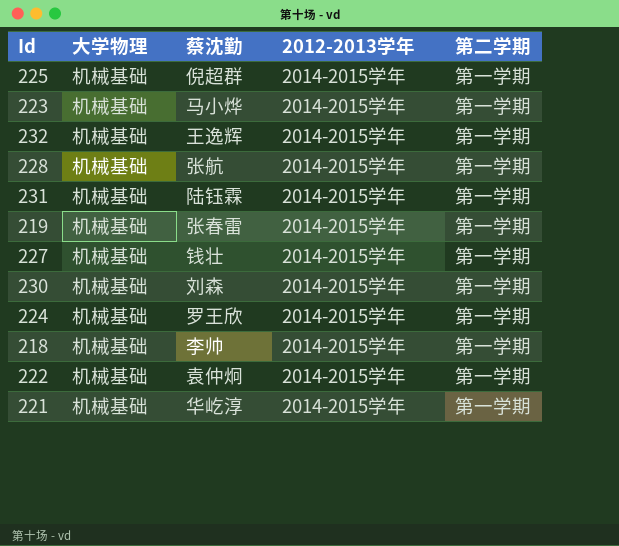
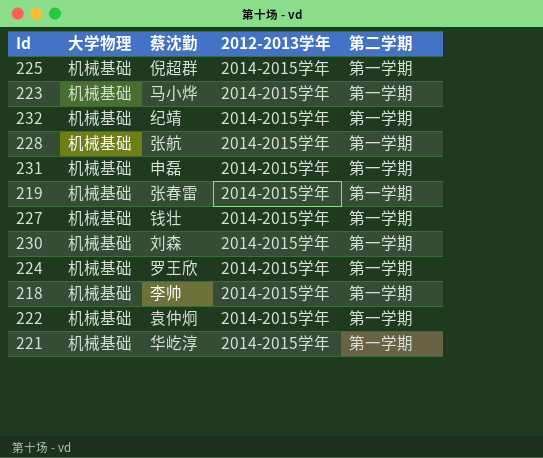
232 | 蔡沈勤: 王逸辉 -> 纪靖
231 | 蔡沈勤: 陆钰霖 -> 申磊

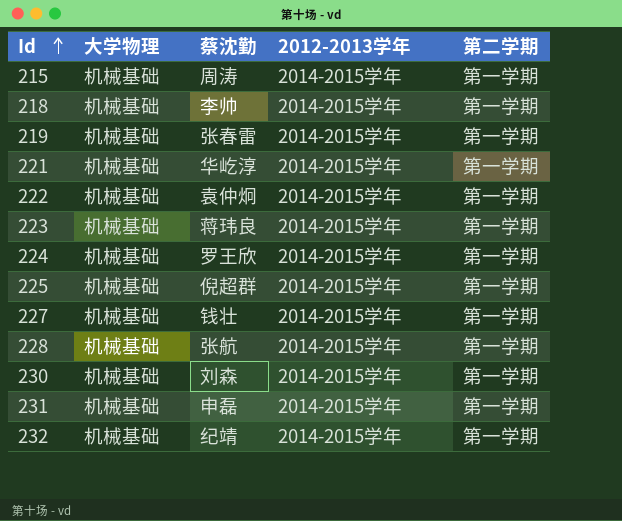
row order: none -> Id ascending
row 215: none -> 机械基础 | 周涛 | 2014-2015学年 | 第一学期
223 | 蔡沈勤: 马小烨 -> 蒋玮良

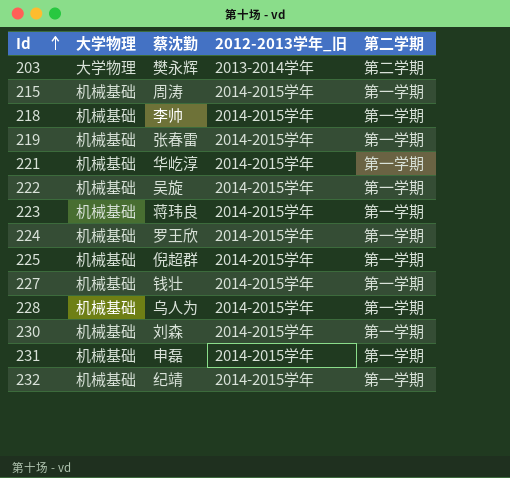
column name: 2012-2013学年 -> 2012-2013学年_旧
row 203: none -> 大学物理 | 樊永辉 | 2013-2014学年 | 第二学期
222 | 蔡沈勤: 袁仲炯 -> 吴旋
228 | 蔡沈勤: 张航 -> 乌人为

